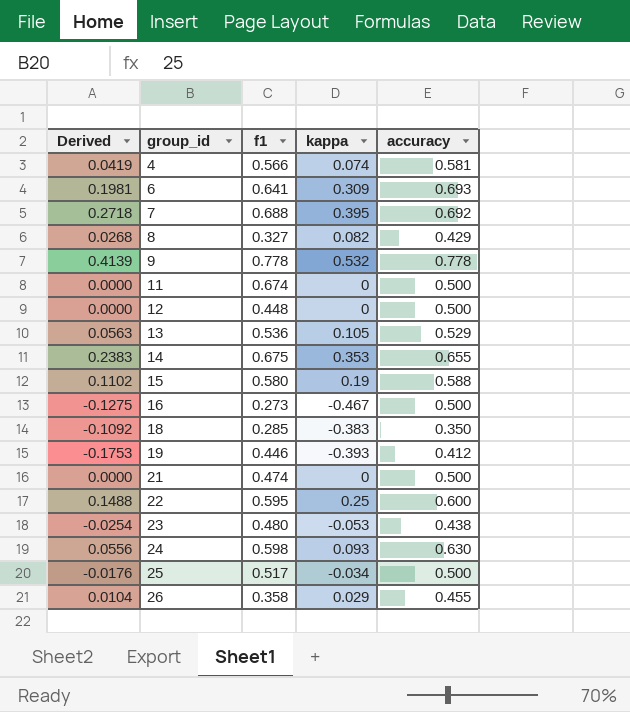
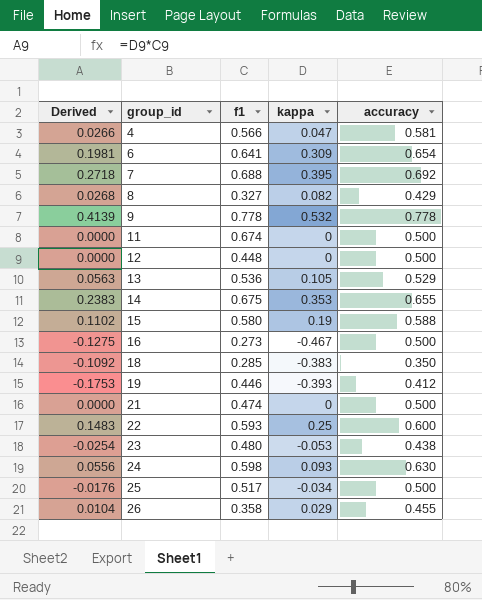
4 | Derived: 0.0419 -> 0.0266
4 | kappa: 0.074 -> 0.047
6 | accuracy: 0.693 -> 0.654
22 | Derived: 0.1488 -> 0.1483
22 | f1: 0.595 -> 0.593

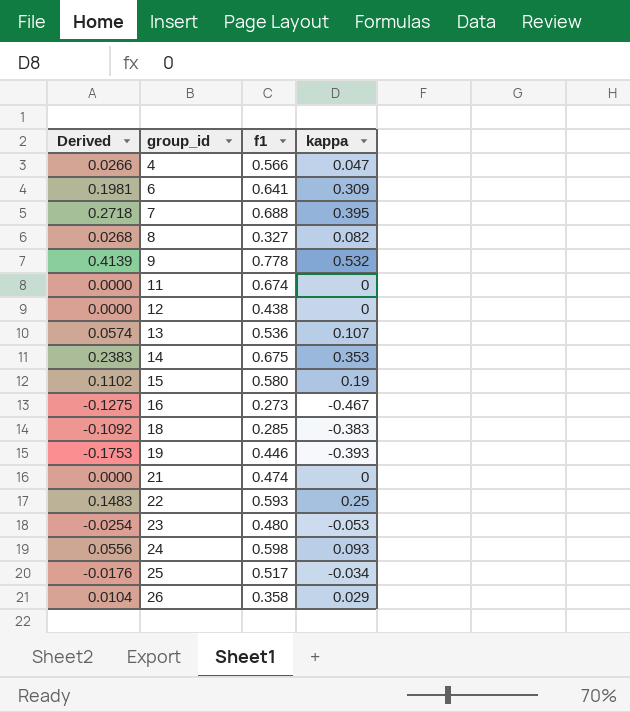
column accuracy | position: 5 -> none
12 | f1: 0.448 -> 0.438
13 | Derived: 0.0563 -> 0.0574
13 | kappa: 0.105 -> 0.107

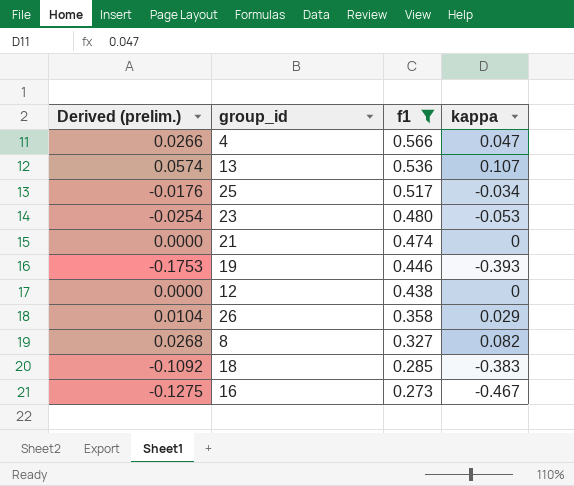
filter: none -> f1 <= 0.566
row order: group_id ascending -> f1 descending
column name: Derived -> Derived (prelim.)

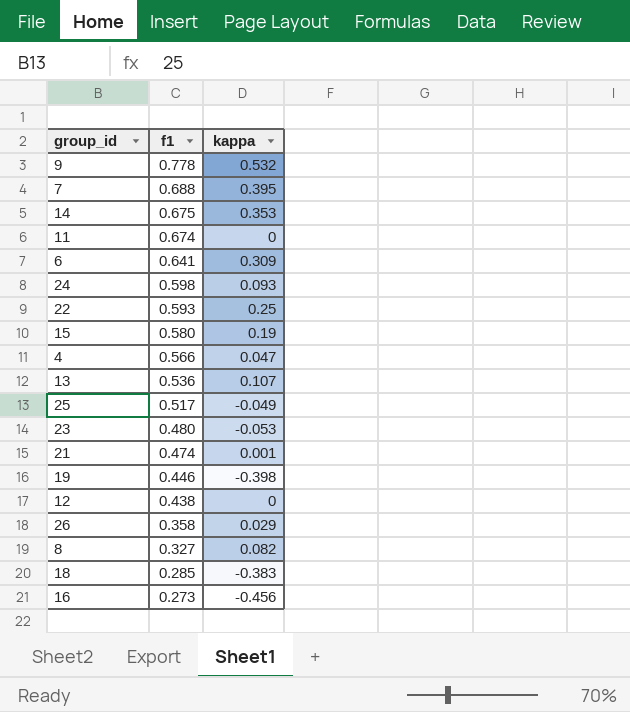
filter: f1 <= 0.566 -> none
column Derived (prelim.) | formula: [f1] * [kappa] -> none
25 | kappa: -0.034 -> -0.049
21 | kappa: 0 -> 0.001
19 | kappa: -0.393 -> -0.398
16 | kappa: -0.467 -> -0.456

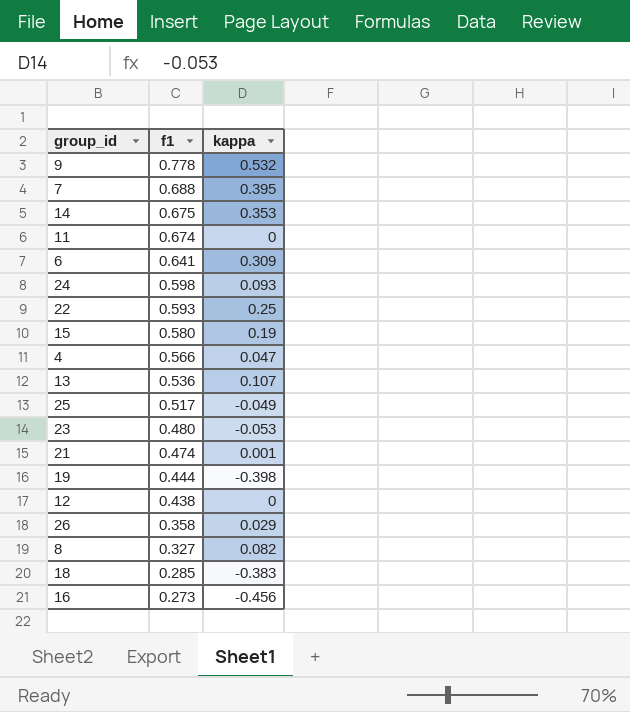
19 | f1: 0.446 -> 0.444

